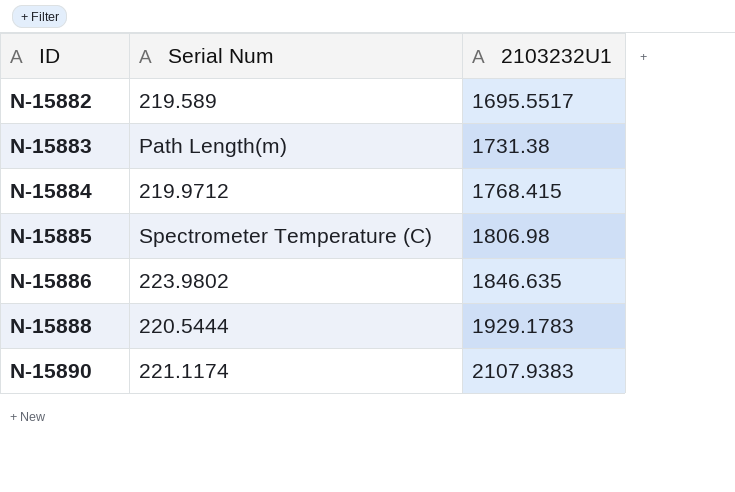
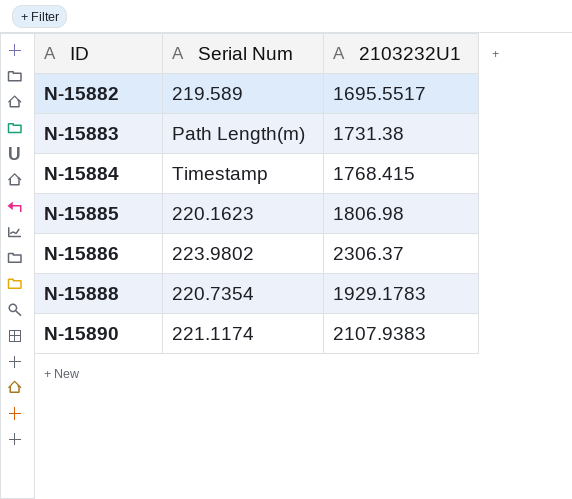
N-15884 | Serial Num: 219.9712 -> Timestamp
N-15885 | Serial Num: Spectrometer Temperature (C) -> 220.1623
N-15886 | 2103232U1: 1846.635 -> 2306.37
N-15888 | Serial Num: 220.5444 -> 220.7354

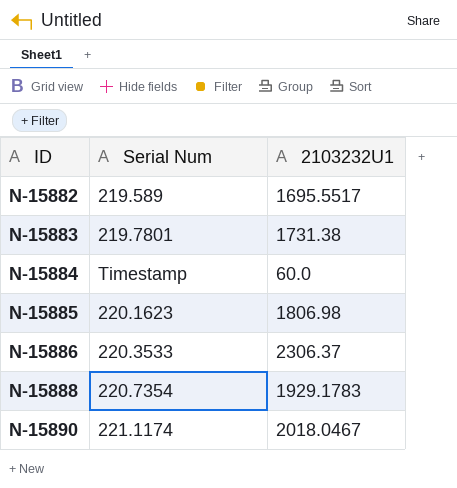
N-15883 | Serial Num: Path Length(m) -> 219.7801
N-15884 | 2103232U1: 1768.415 -> 60.0
N-15886 | Serial Num: 223.9802 -> 220.3533
N-15890 | 2103232U1: 2107.9383 -> 2018.0467

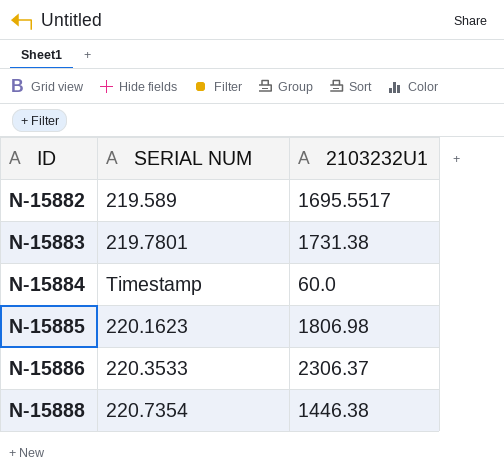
column name: Serial Num -> SERIAL NUM
row N-15890: 221.1174 | 2018.0467 -> none
N-15888 | 2103232U1: 1929.1783 -> 1446.38

